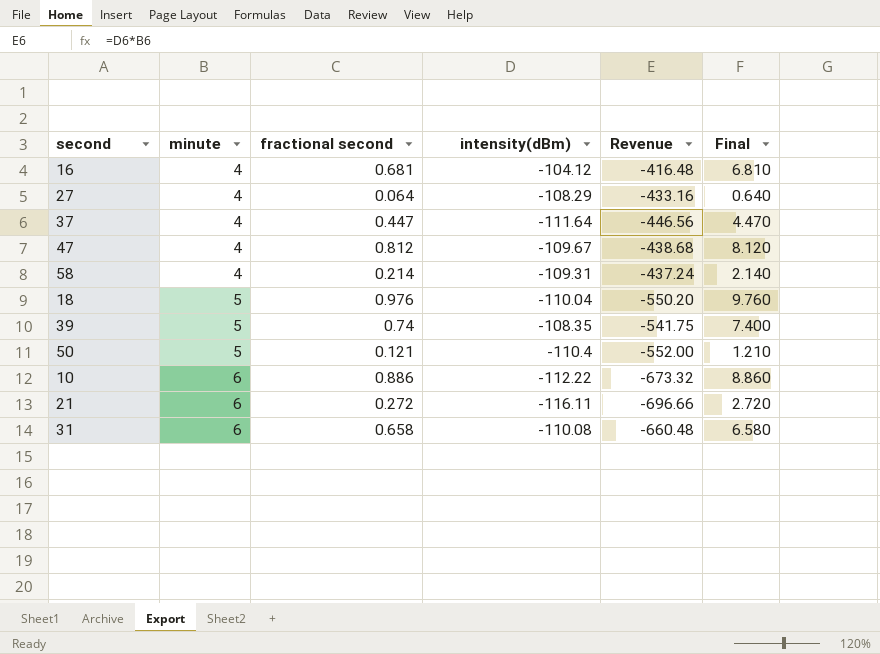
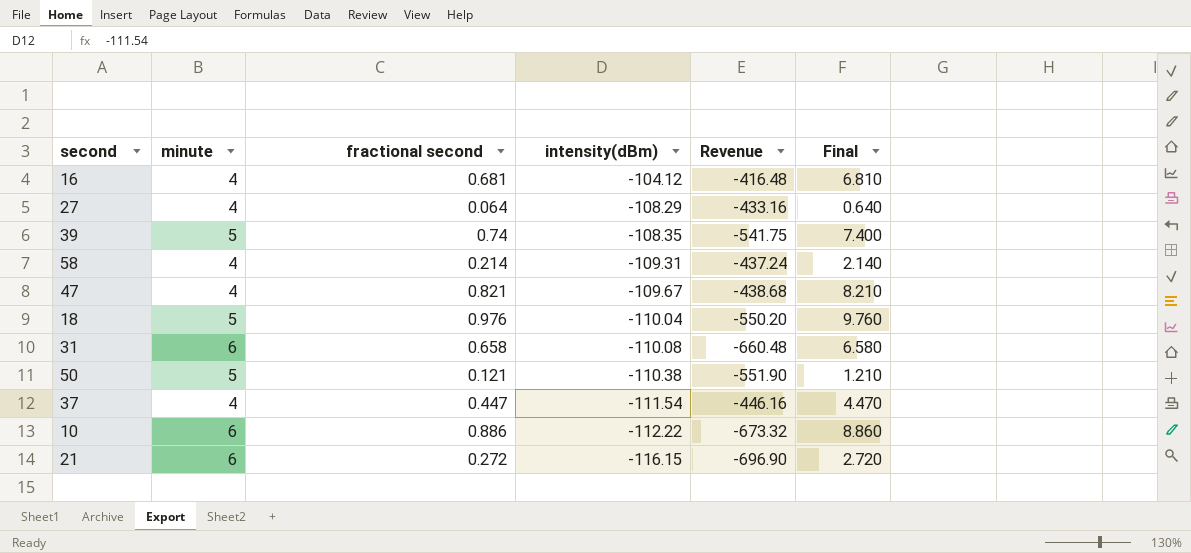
row order: minute ascending -> intensity(dBm) descending
47 | fractional second: 0.812 -> 0.821
47 | Final: 8.120 -> 8.210
50 | intensity(dBm): -110.4 -> -110.38
50 | Revenue: -552.00 -> -551.90
37 | intensity(dBm): -111.64 -> -111.54
37 | Revenue: -446.56 -> -446.16
21 | intensity(dBm): -116.11 -> -116.15
21 | Revenue: -696.66 -> -696.90

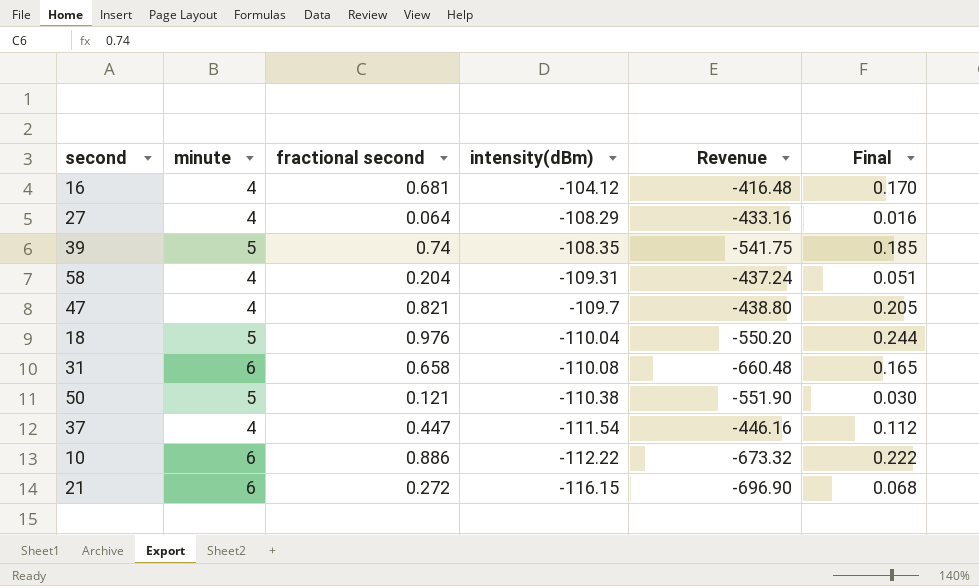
column Final | formula: [fractional second] * 10 -> [fractional second] * 0.25
58 | fractional second: 0.214 -> 0.204
47 | intensity(dBm): -109.67 -> -109.7
47 | Revenue: -438.68 -> -438.80

